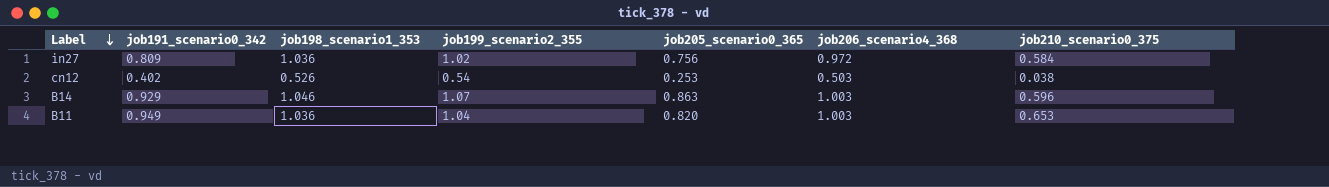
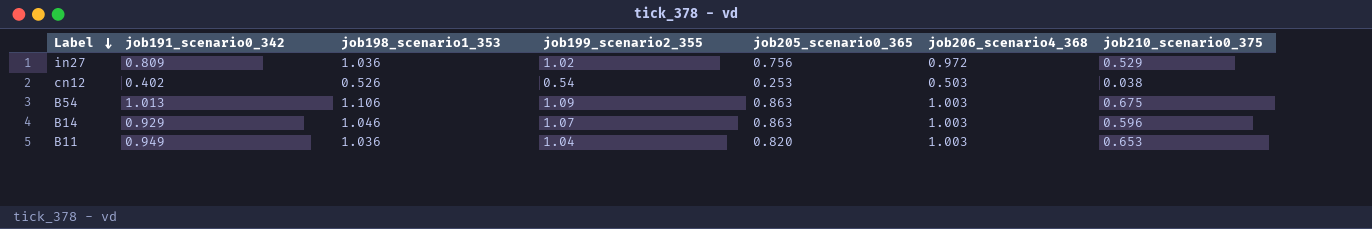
in27 | job210_scenario0_375: 0.584 -> 0.529
row B54: none -> 1.013 | 1.106 | 1.09 | 0.863 | 1.003 | 0.675

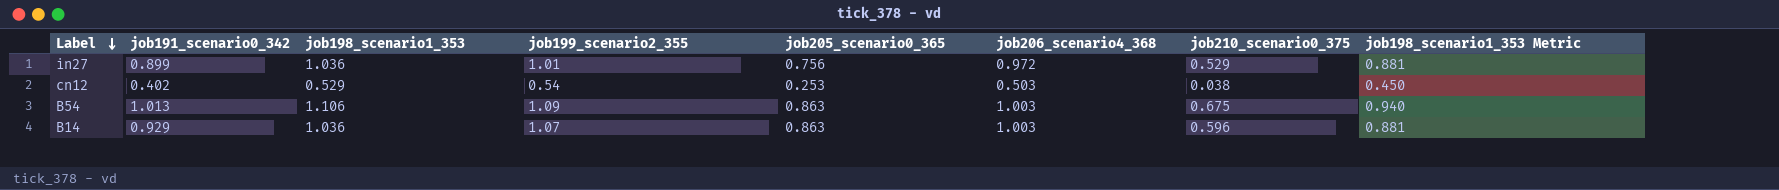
column job198_scenario1_353 Metric | formula: none -> [job198_scenario1_353] * 0.85
row B11: 0.949 | 1.036 | 1.04 | 0.820 | 1.003 | 0.653 -> none
in27 | job191_scenario0_342: 0.809 -> 0.899
in27 | job199_scenario2_355: 1.02 -> 1.01
cn12 | job198_scenario1_353: 0.526 -> 0.529
B14 | job198_scenario1_353: 1.046 -> 1.036

